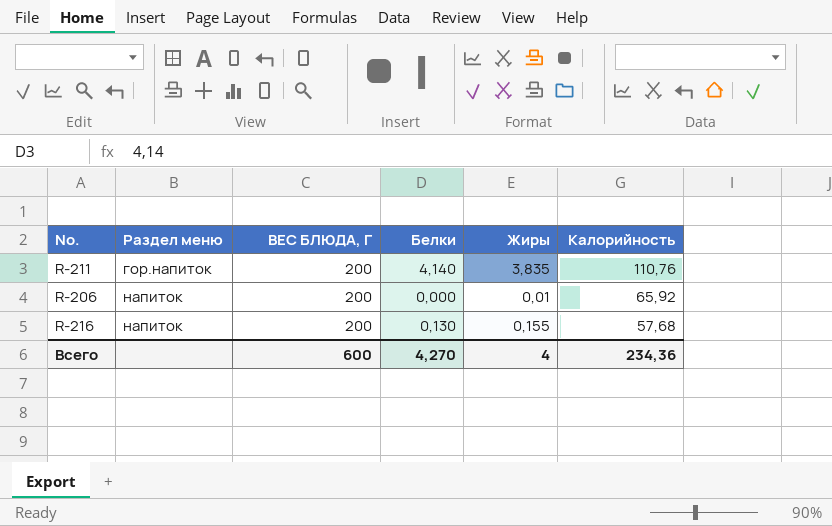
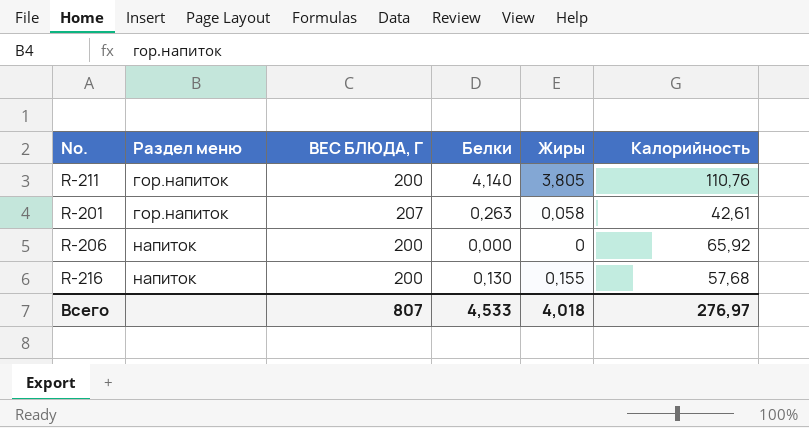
R-211 | Жиры: 3,835 -> 3,805
row R-201: none -> гор.напиток | 207 | 0,263 | 0,058 | 42,61
R-206 | Жиры: 0,01 -> 0
Всего | ВЕС БЛЮДА, Г: 600 -> 807
Всего | Белки: 4,270 -> 4,533
Всего | Жиры: 4 -> 4,018
Всего | Калорийность: 234,36 -> 276,97

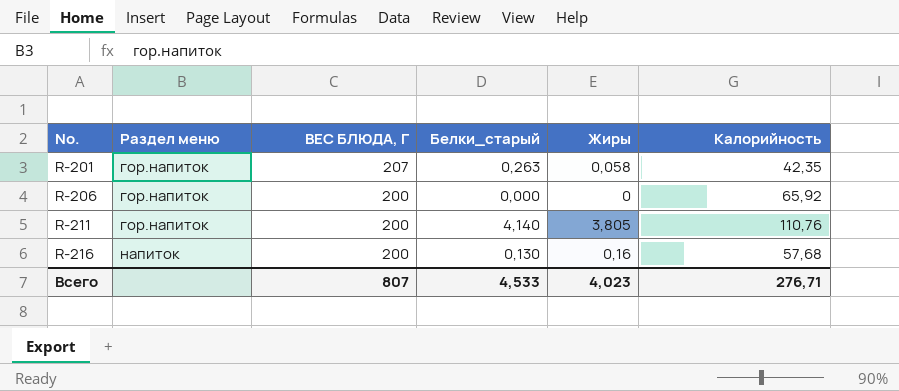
row order: Раздел меню ascending -> No. ascending
column name: Белки -> Белки_старый
R-201 | Калорийность: 42,61 -> 42,35
R-206 | Раздел меню: напиток -> гор.напиток
R-216 | Жиры: 0,155 -> 0,16
Всего | Жиры: 4,018 -> 4,023
Всего | Калорийность: 276,97 -> 276,71

